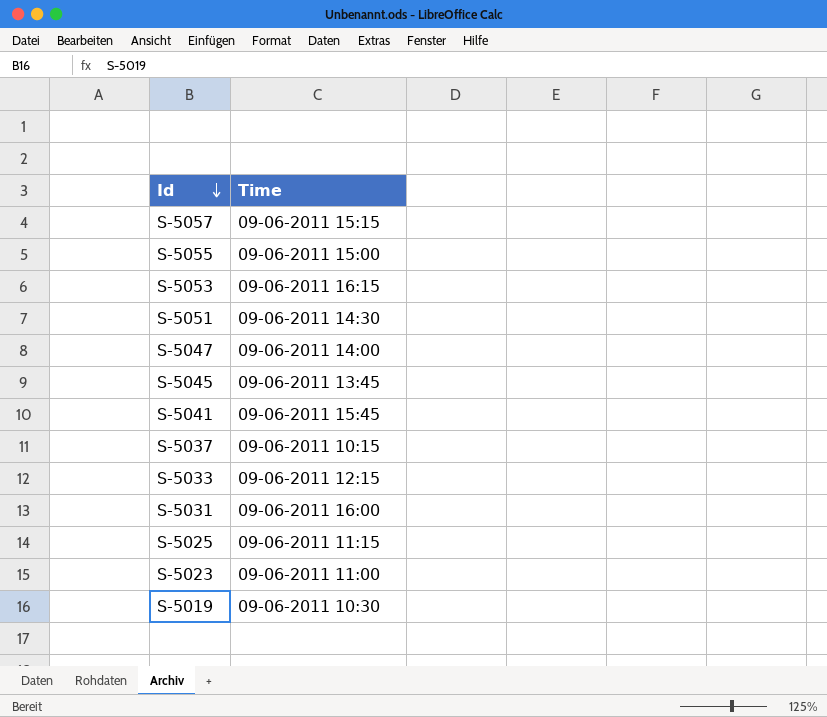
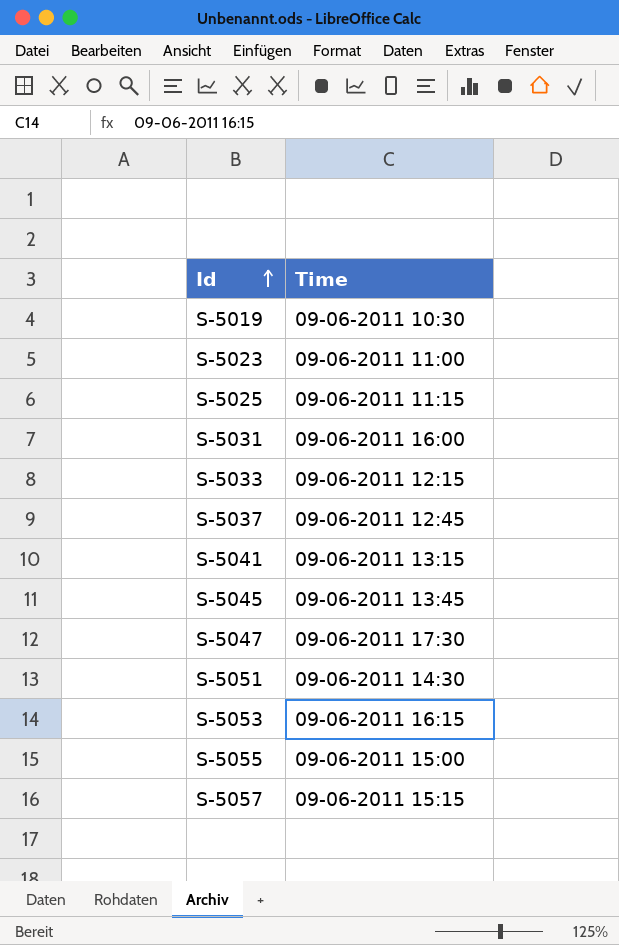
row order: Id descending -> Id ascending
S-5037 | Time: 09-06-2011 10:15 -> 09-06-2011 12:45
S-5041 | Time: 09-06-2011 15:45 -> 09-06-2011 13:15
S-5047 | Time: 09-06-2011 14:00 -> 09-06-2011 17:30

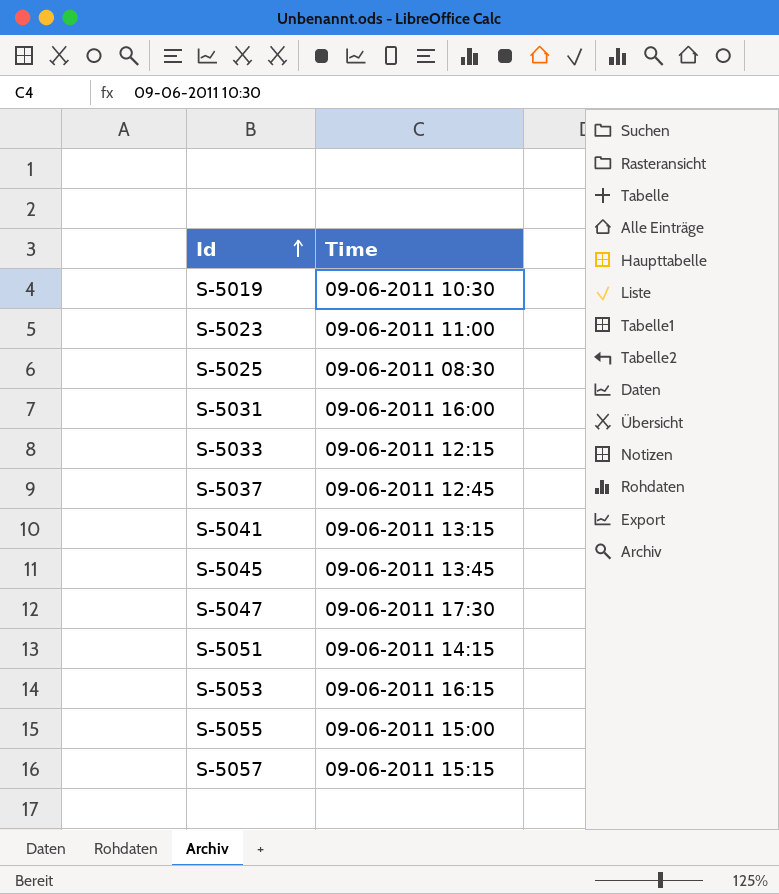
S-5025 | Time: 09-06-2011 11:15 -> 09-06-2011 08:30
S-5051 | Time: 09-06-2011 14:30 -> 09-06-2011 14:15

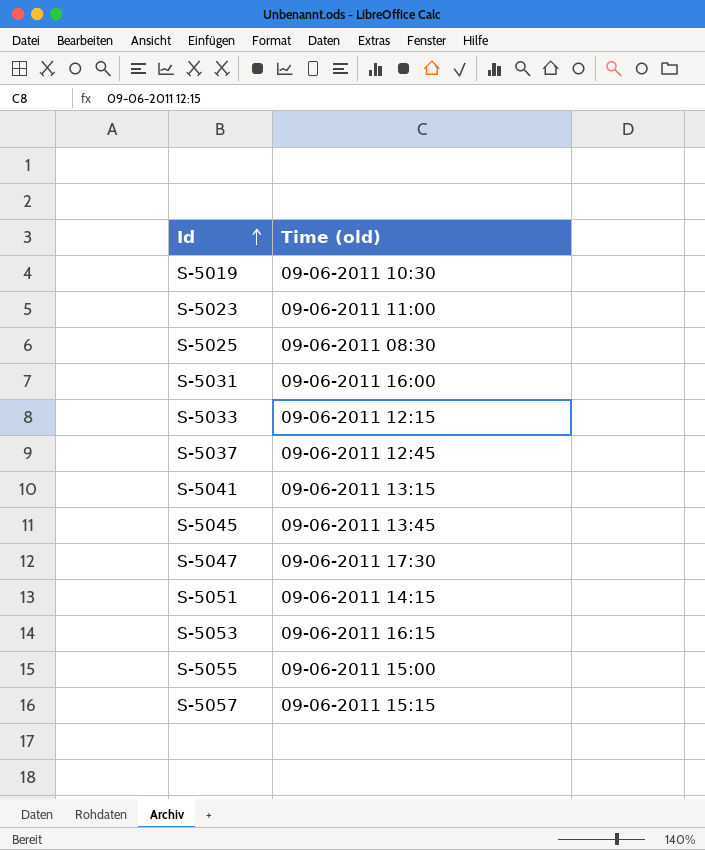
column name: Time -> Time (old)

